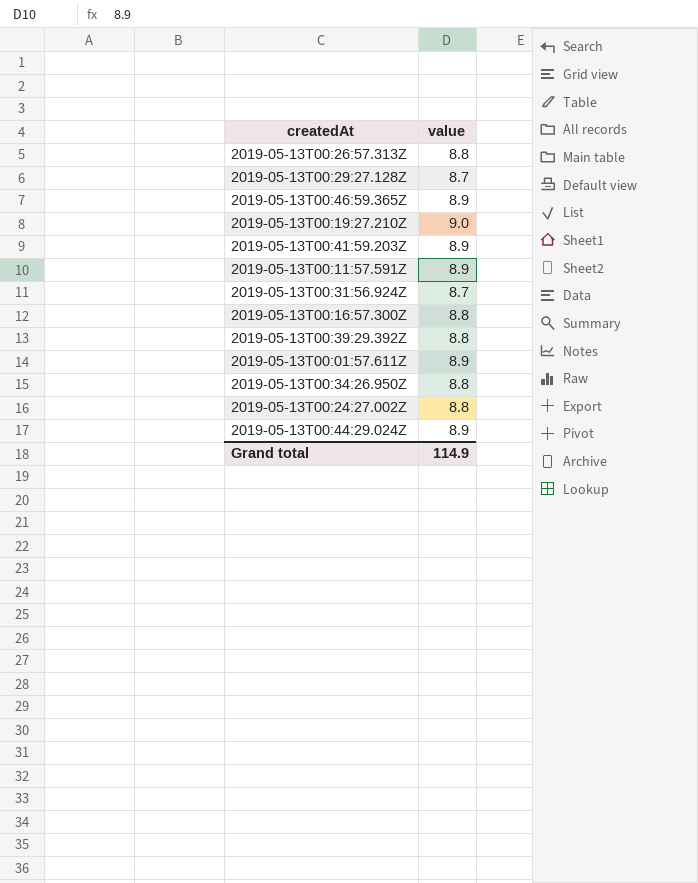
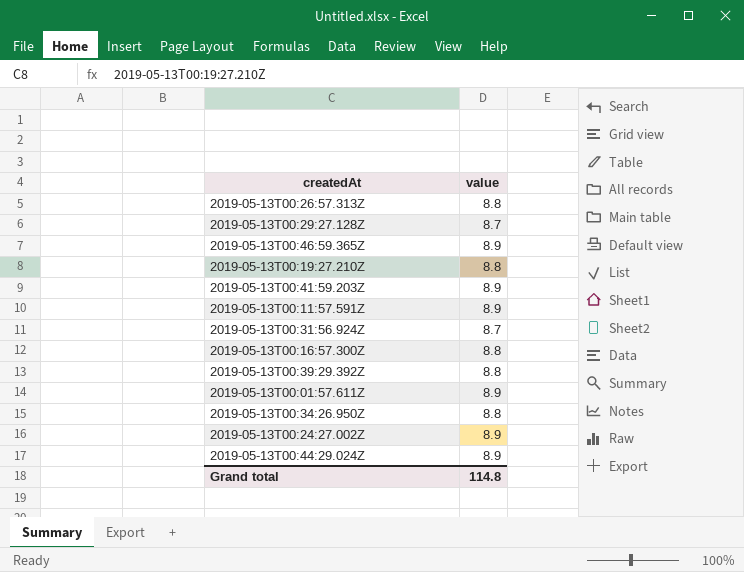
2019-05-13T00:19:27.210Z | value: 9.0 -> 8.8
2019-05-13T00:24:27.002Z | value: 8.8 -> 8.9
Grand total | value: 114.9 -> 114.8

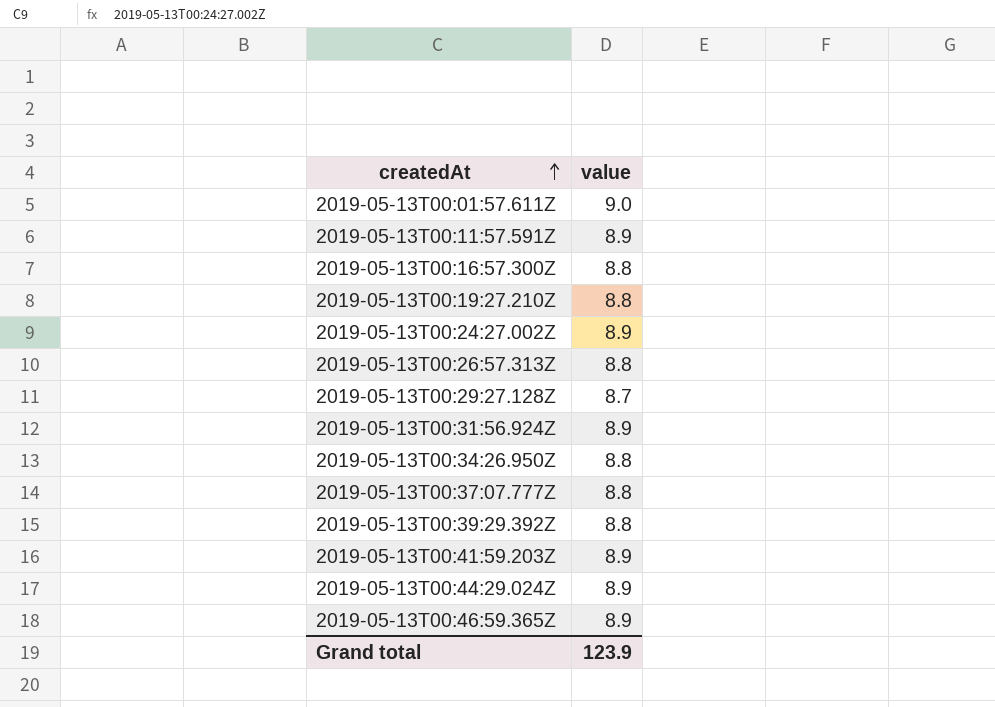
row order: none -> createdAt ascending
2019-05-13T00:01:57.611Z | value: 8.9 -> 9.0
2019-05-13T00:31:56.924Z | value: 8.7 -> 8.9
row 2019-05-13T00:37:07.777Z: none -> 8.8
Grand total | value: 114.8 -> 123.9

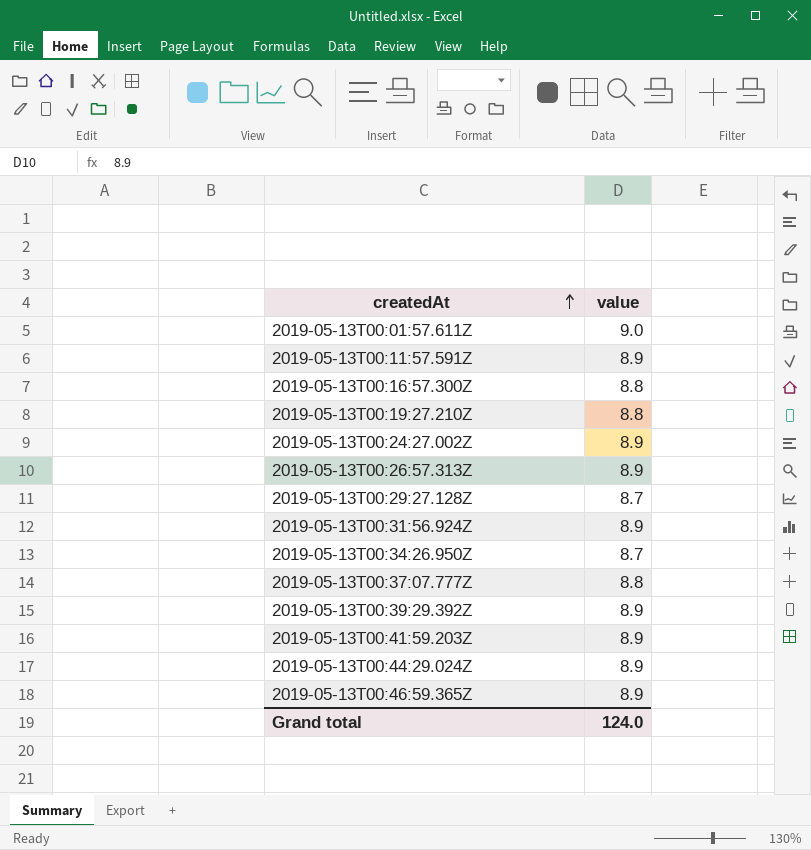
2019-05-13T00:26:57.313Z | value: 8.8 -> 8.9
2019-05-13T00:34:26.950Z | value: 8.8 -> 8.7
2019-05-13T00:39:29.392Z | value: 8.8 -> 8.9
Grand total | value: 123.9 -> 124.0

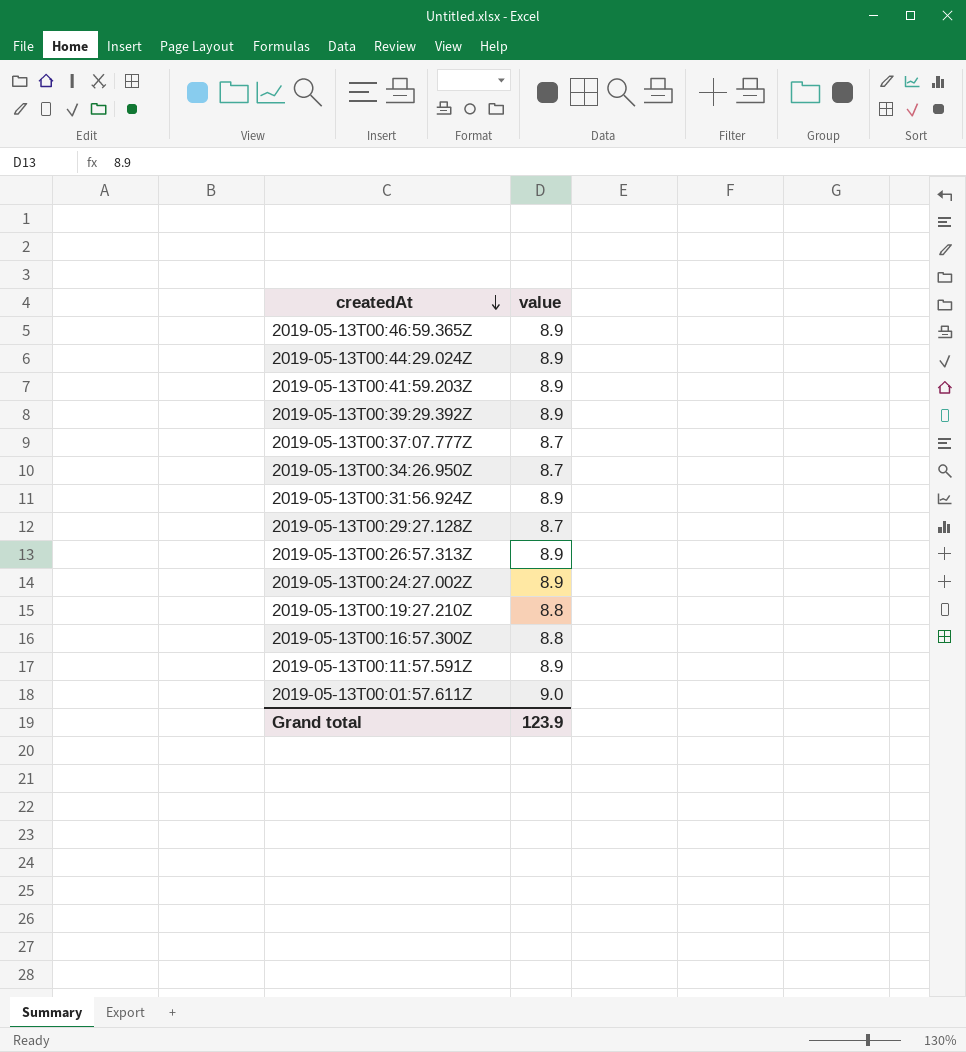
row order: createdAt ascending -> createdAt descending
2019-05-13T00:37:07.777Z | value: 8.8 -> 8.7
Grand total | value: 124.0 -> 123.9

